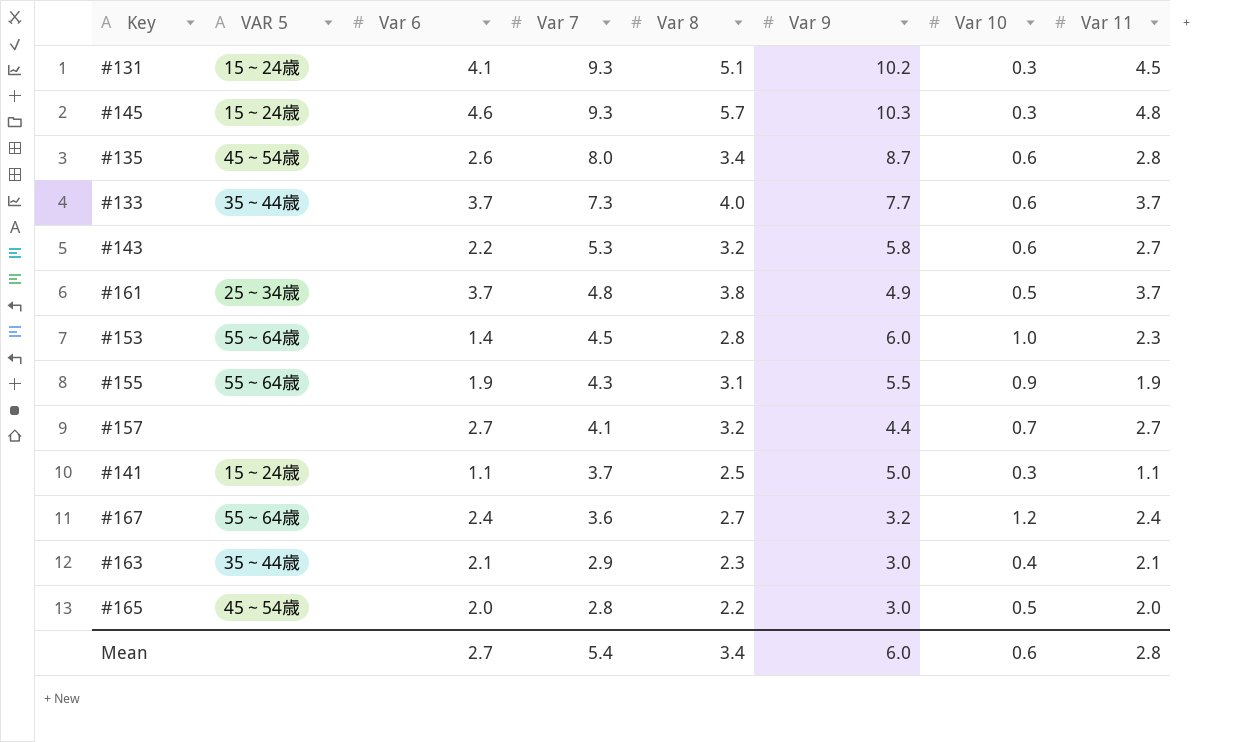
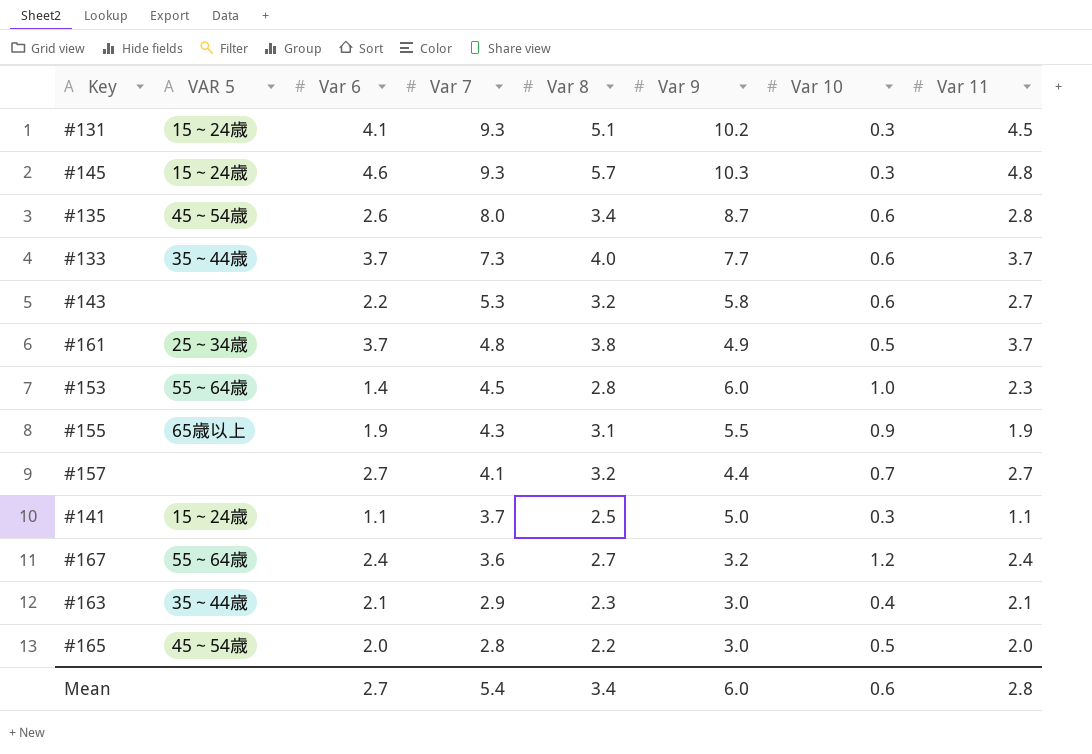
#155 | VAR 5: 55～64歳 -> 65歳以上

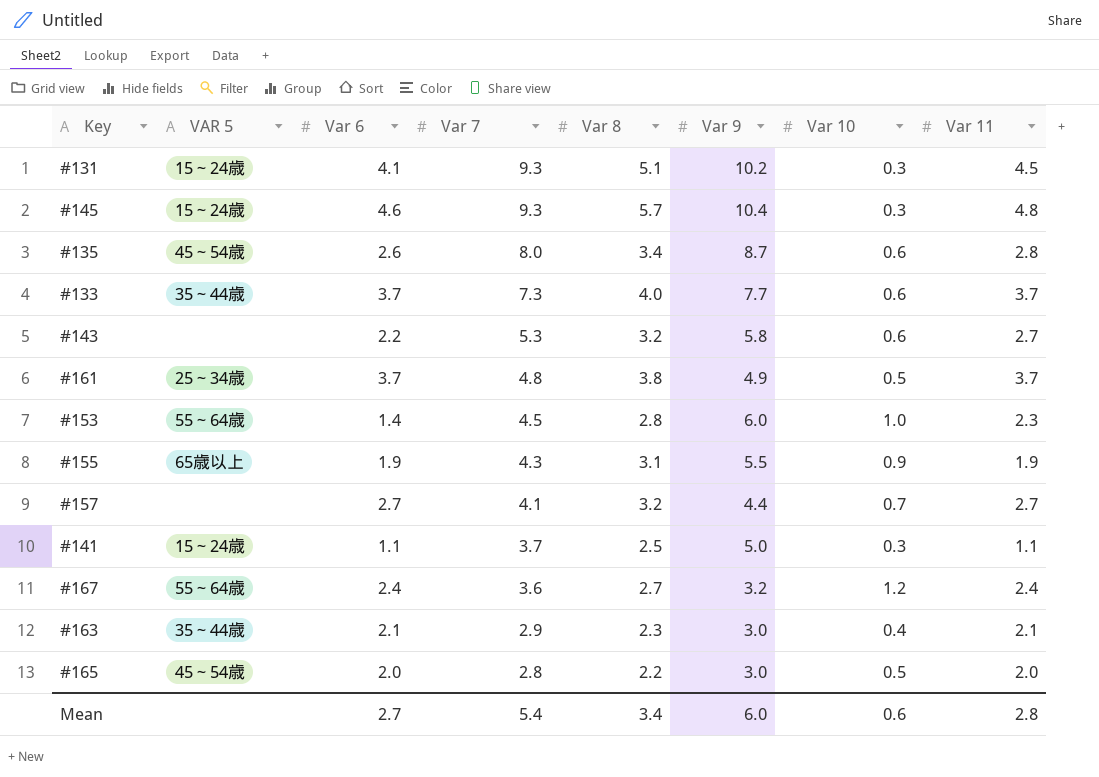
#145 | Var 9: 10.3 -> 10.4

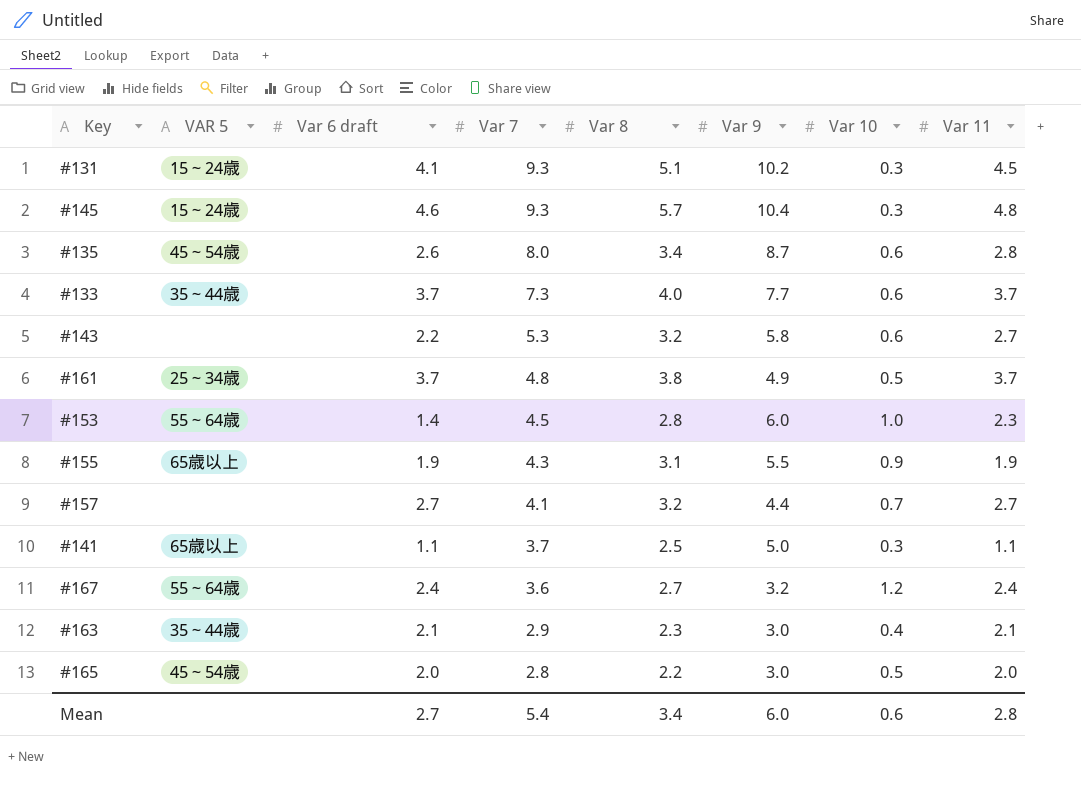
column name: Var 6 -> Var 6 draft
#141 | VAR 5: 15～24歳 -> 65歳以上

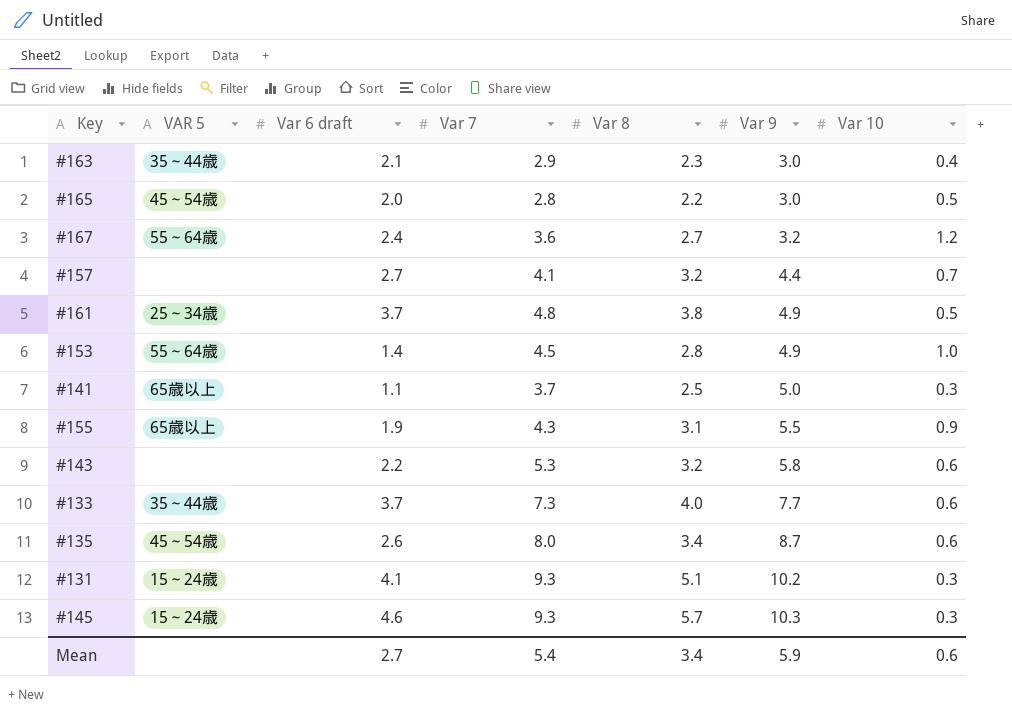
row order: Var 7 descending -> Var 9 ascending
column Var 11 | position: 8 -> none
#153 | Var 9: 6.0 -> 4.9
#145 | Var 9: 10.4 -> 10.3
Mean | Var 9: 6.0 -> 5.9

